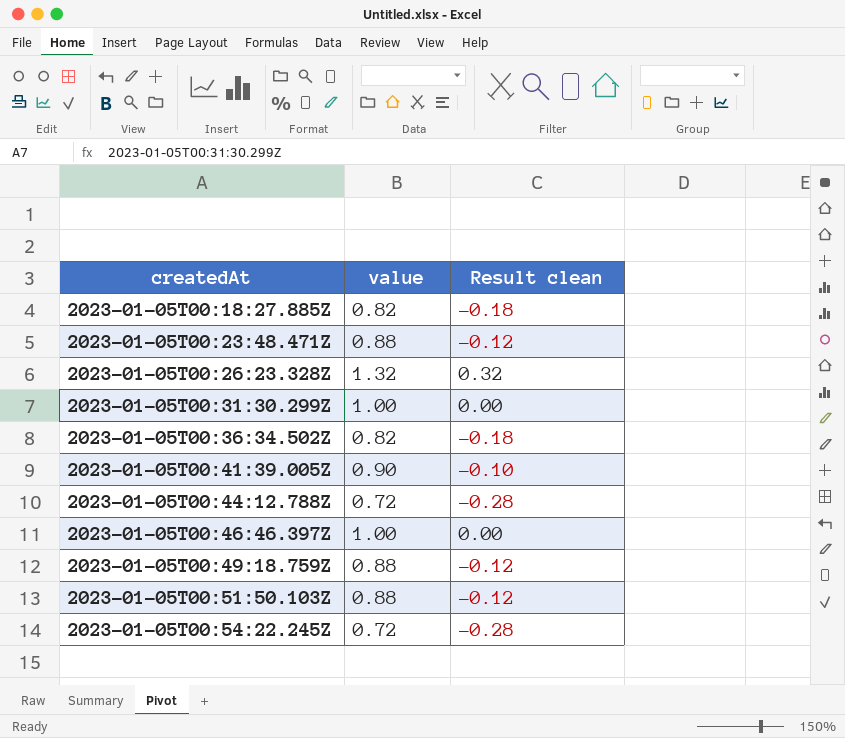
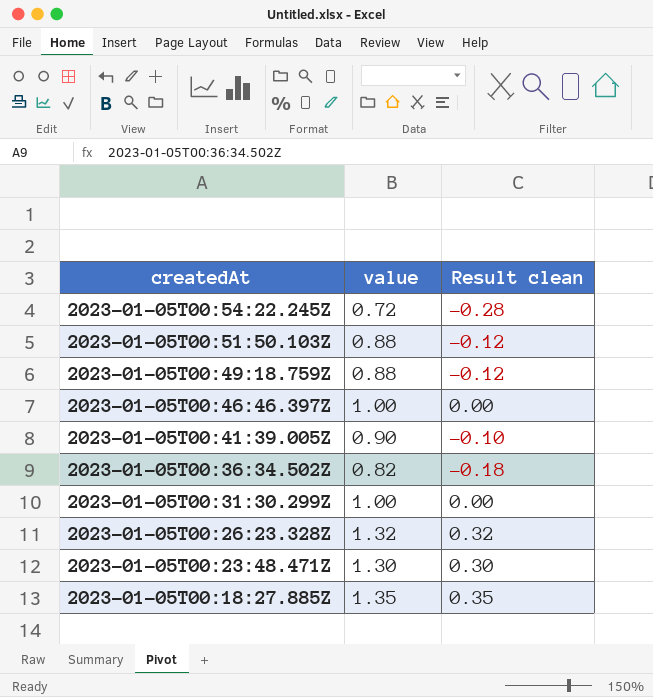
row order: createdAt ascending -> createdAt descending
row 2023-01-05T00:44:12.788Z: 0.72 | -0.28 -> none
2023-01-05T00:23:48.471Z | value: 0.88 -> 1.30
2023-01-05T00:23:48.471Z | Result clean: -0.12 -> 0.30
2023-01-05T00:18:27.885Z | value: 0.82 -> 1.35
2023-01-05T00:18:27.885Z | Result clean: -0.18 -> 0.35

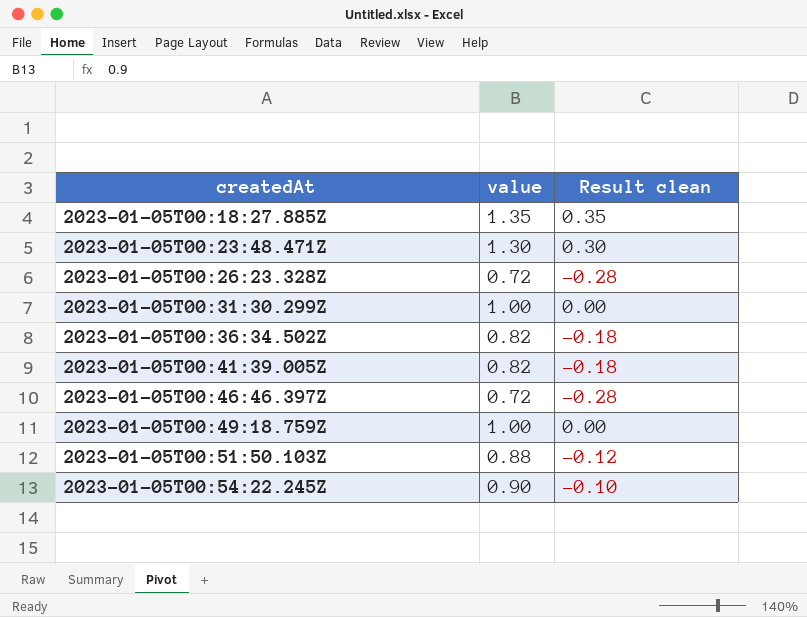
row order: createdAt descending -> createdAt ascending
2023-01-05T00:26:23.328Z | value: 1.32 -> 0.72
2023-01-05T00:26:23.328Z | Result clean: 0.32 -> -0.28
2023-01-05T00:41:39.005Z | value: 0.90 -> 0.82
2023-01-05T00:41:39.005Z | Result clean: -0.10 -> -0.18
2023-01-05T00:46:46.397Z | value: 1.00 -> 0.72
2023-01-05T00:46:46.397Z | Result clean: 0.00 -> -0.28
2023-01-05T00:49:18.759Z | value: 0.88 -> 1.00
2023-01-05T00:49:18.759Z | Result clean: -0.12 -> 0.00
2023-01-05T00:54:22.245Z | value: 0.72 -> 0.90
2023-01-05T00:54:22.245Z | Result clean: -0.28 -> -0.10

